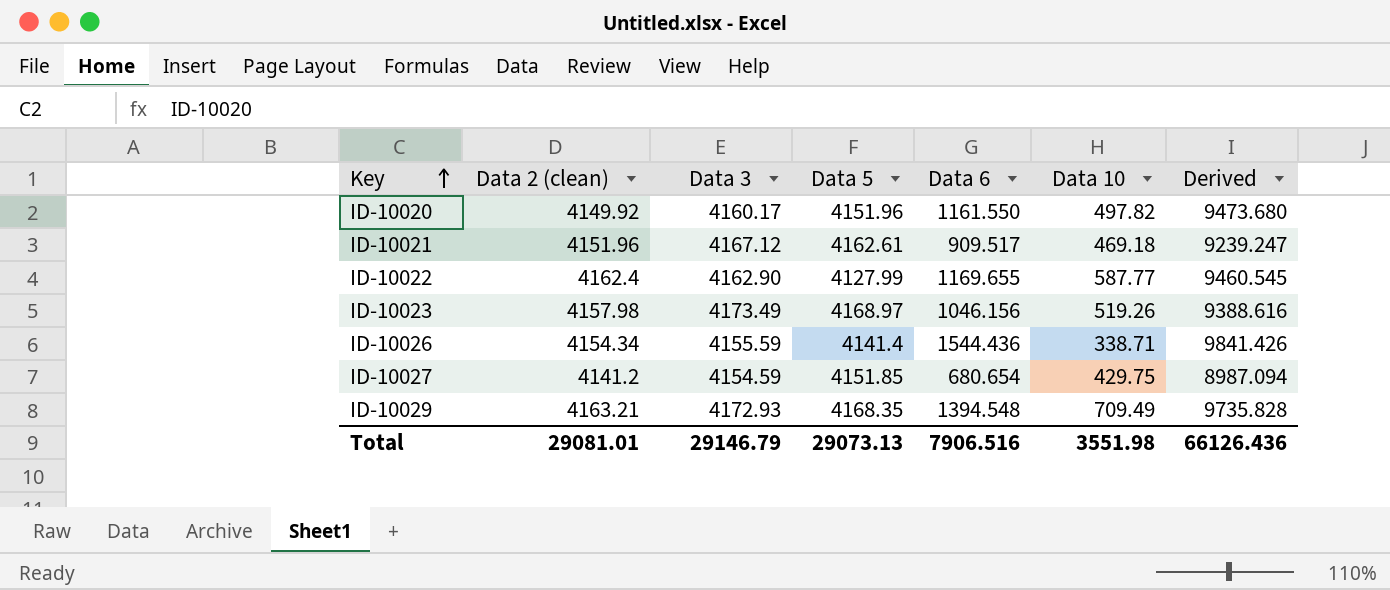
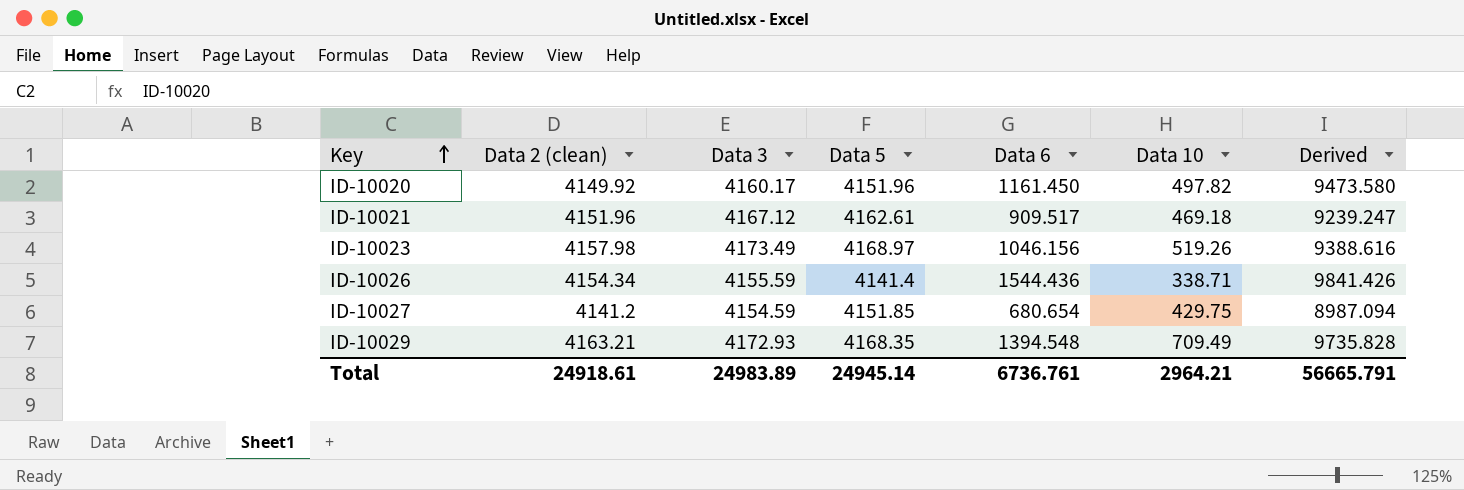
row ID-10022: 4162.4 | 4162.90 | 4127.99 | 1169.655 | 587.77 | 9460.545 -> none
ID-10020 | Data 6: 1161.550 -> 1161.450
ID-10020 | Derived: 9473.680 -> 9473.580
Total | Data 2 (clean): 29081.01 -> 24918.61
Total | Data 3: 29146.79 -> 24983.89
Total | Data 5: 29073.13 -> 24945.14
Total | Data 6: 7906.516 -> 6736.761
Total | Data 10: 3551.98 -> 2964.21
Total | Derived: 66126.436 -> 56665.791

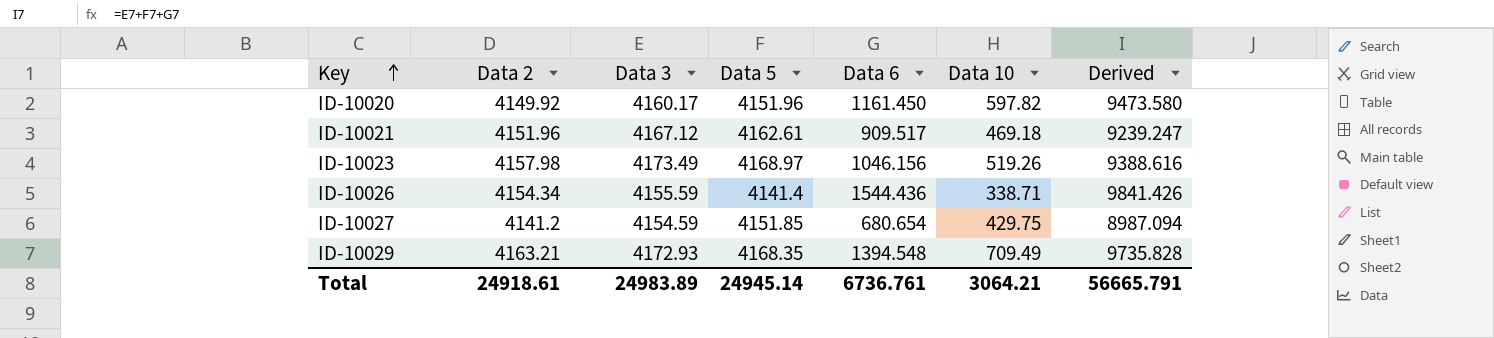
column name: Data 2 (clean) -> Data 2
ID-10020 | Data 10: 497.82 -> 597.82
Total | Data 10: 2964.21 -> 3064.21

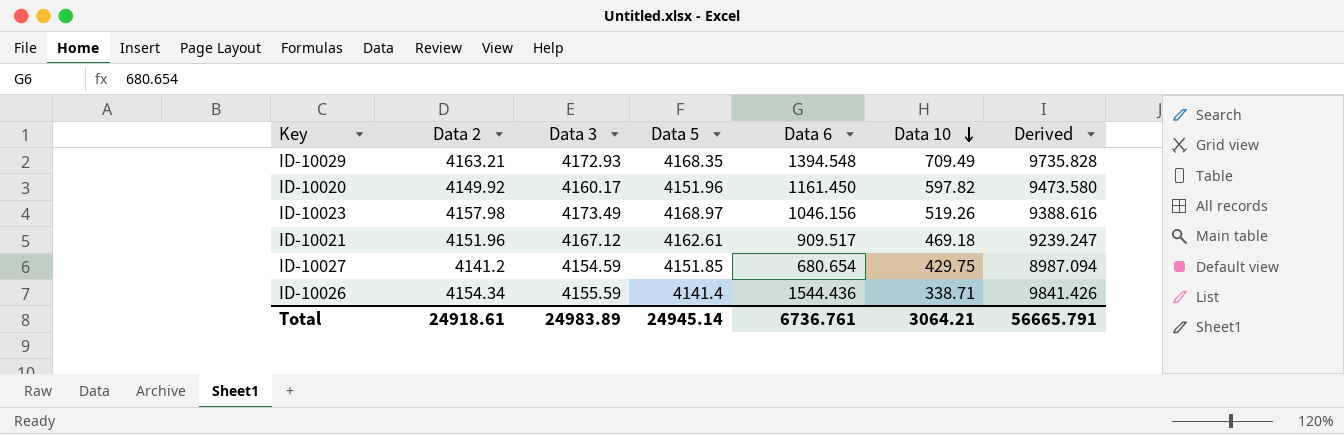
row order: Key ascending -> Data 10 descending

